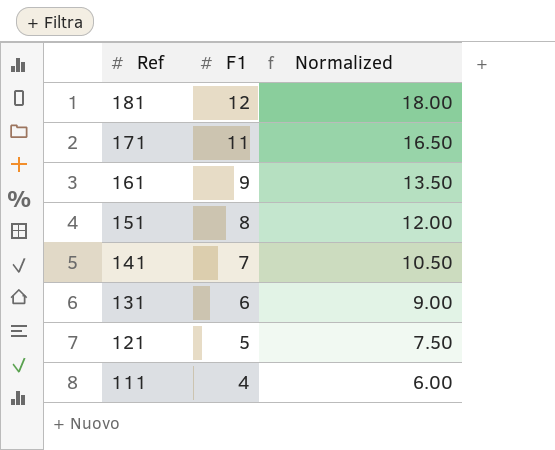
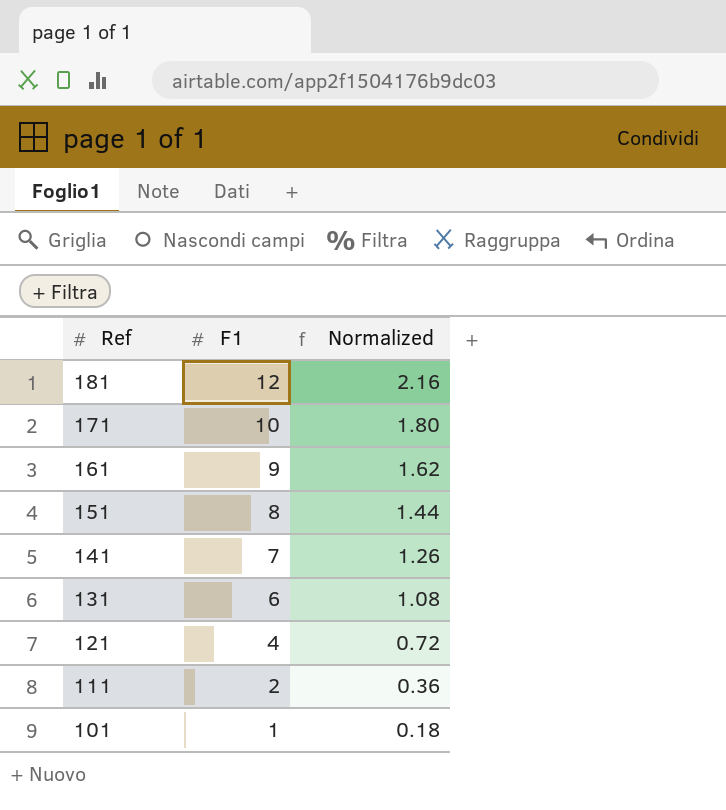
column Normalized | formula: [F1] * 1.5 -> [F1] * 0.18
171 | F1: 11 -> 10
121 | F1: 5 -> 4
111 | F1: 4 -> 2
row 101: none -> 1 | 0.18

